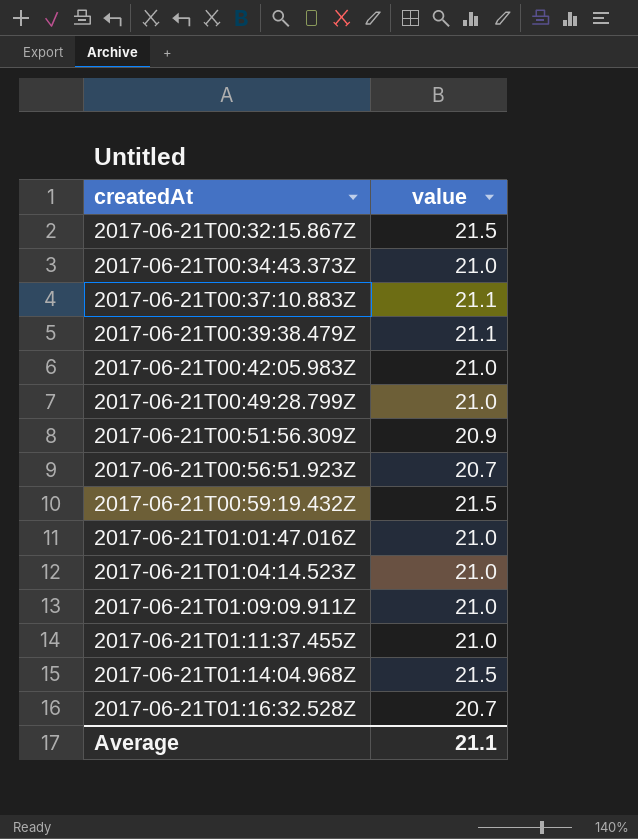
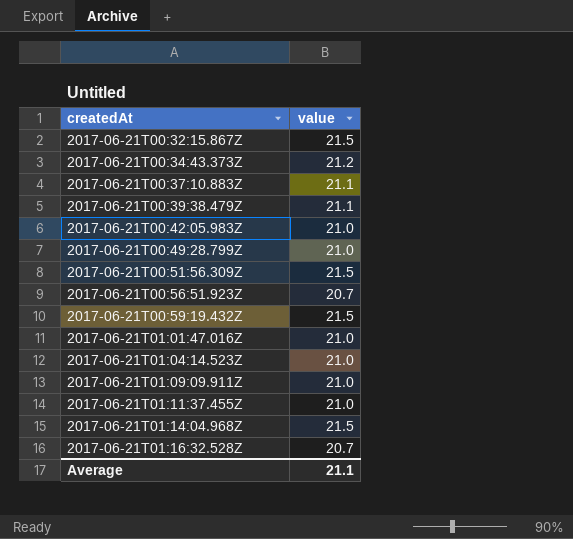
2017-06-21T00:34:43.373Z | value: 21.0 -> 21.2
2017-06-21T00:51:56.309Z | value: 20.9 -> 21.5

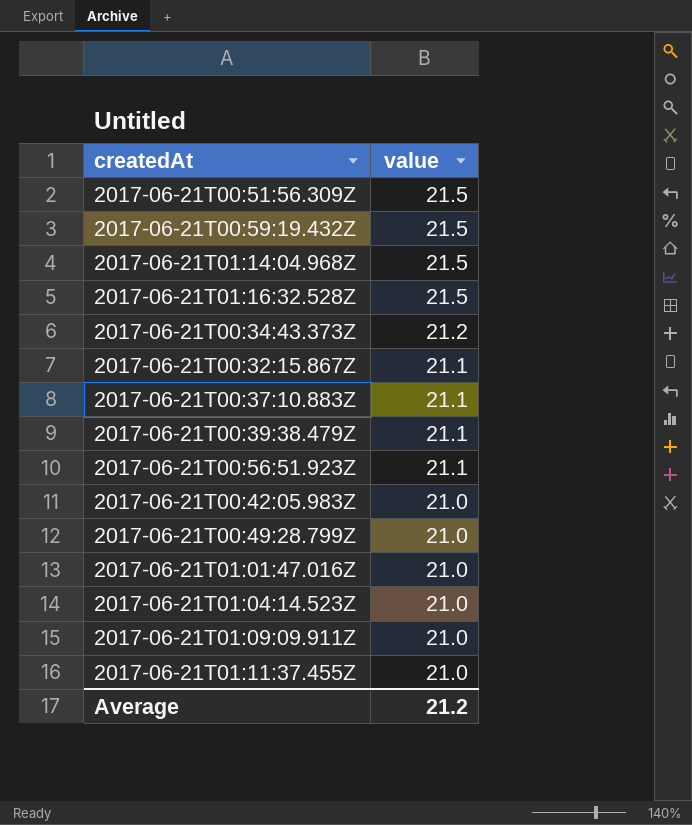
row order: createdAt ascending -> value descending
2017-06-21T01:16:32.528Z | value: 20.7 -> 21.5
2017-06-21T00:32:15.867Z | value: 21.5 -> 21.1
2017-06-21T00:56:51.923Z | value: 20.7 -> 21.1
Average | value: 21.1 -> 21.2

